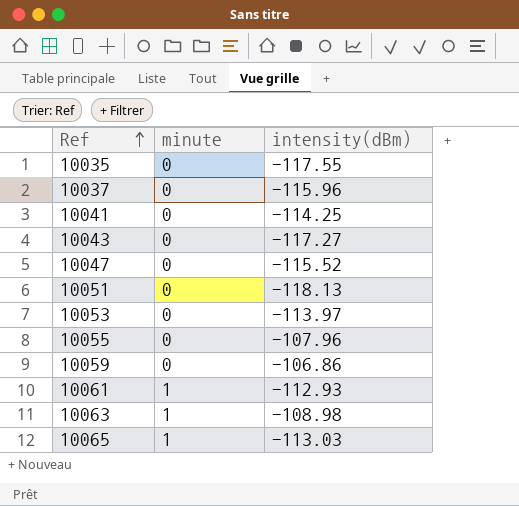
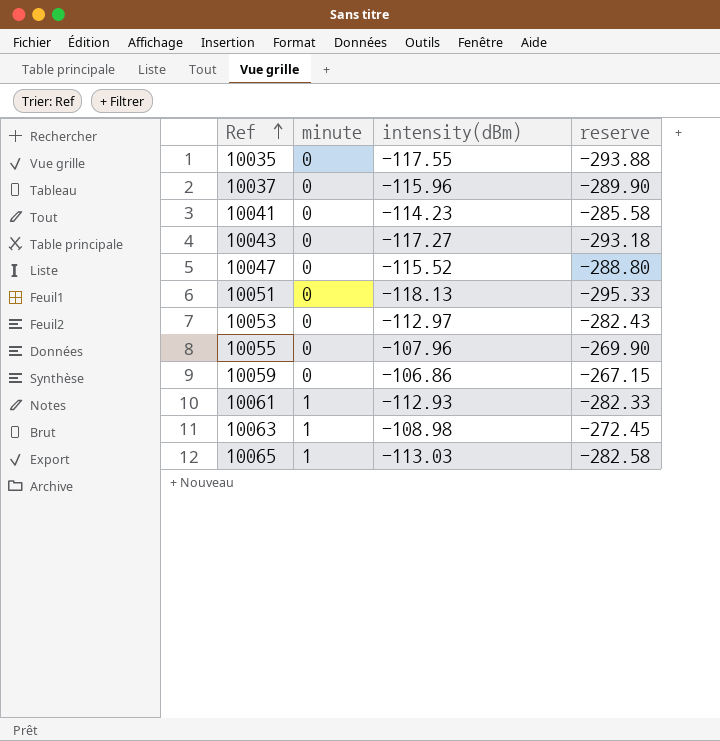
column reserve | formula: none -> [intensity(dBm)] * 2.5
10041 | intensity(dBm): -114.25 -> -114.23
10053 | intensity(dBm): -113.97 -> -112.97

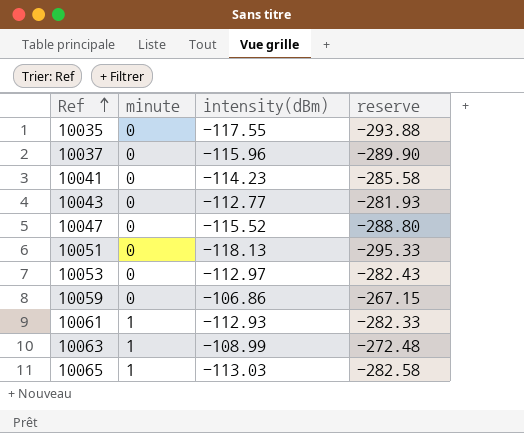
row 10055: 0 | -107.96 | -269.90 -> none
10043 | intensity(dBm): -117.27 -> -112.77
10043 | reserve: -293.18 -> -281.93
10063 | intensity(dBm): -108.98 -> -108.99
10063 | reserve: -272.45 -> -272.48

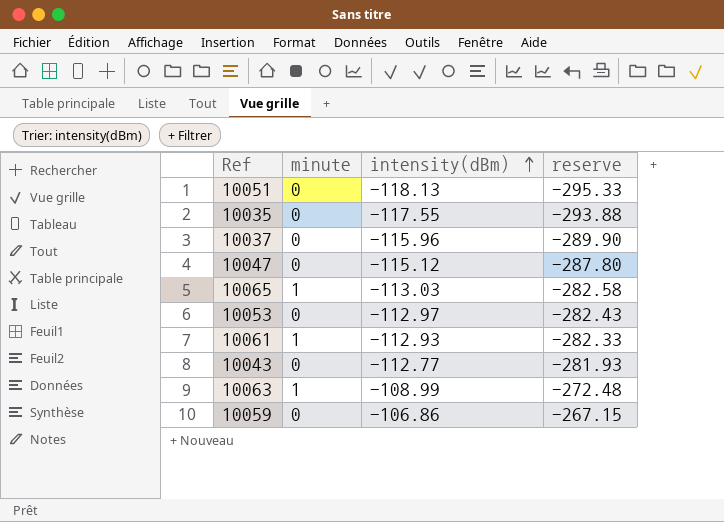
row order: Ref ascending -> intensity(dBm) ascending
row 10041: 0 | -114.23 | -285.58 -> none
10047 | intensity(dBm): -115.52 -> -115.12
10047 | reserve: -288.80 -> -287.80

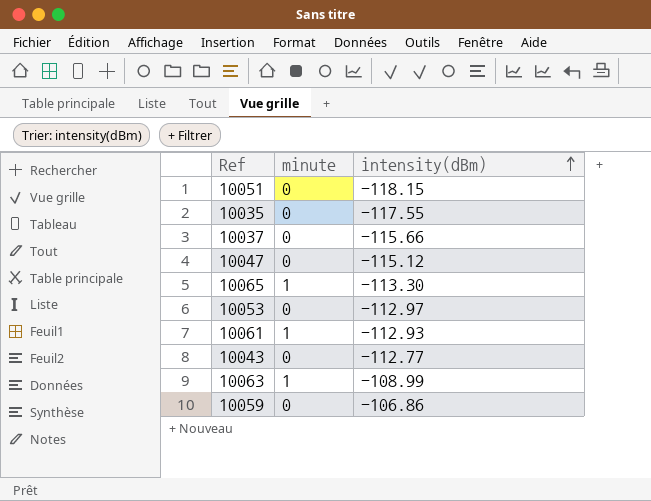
column reserve | formula: [intensity(dBm)] * 2.5 -> none
10051 | intensity(dBm): -118.13 -> -118.15
10037 | intensity(dBm): -115.96 -> -115.66
10065 | intensity(dBm): -113.03 -> -113.30

